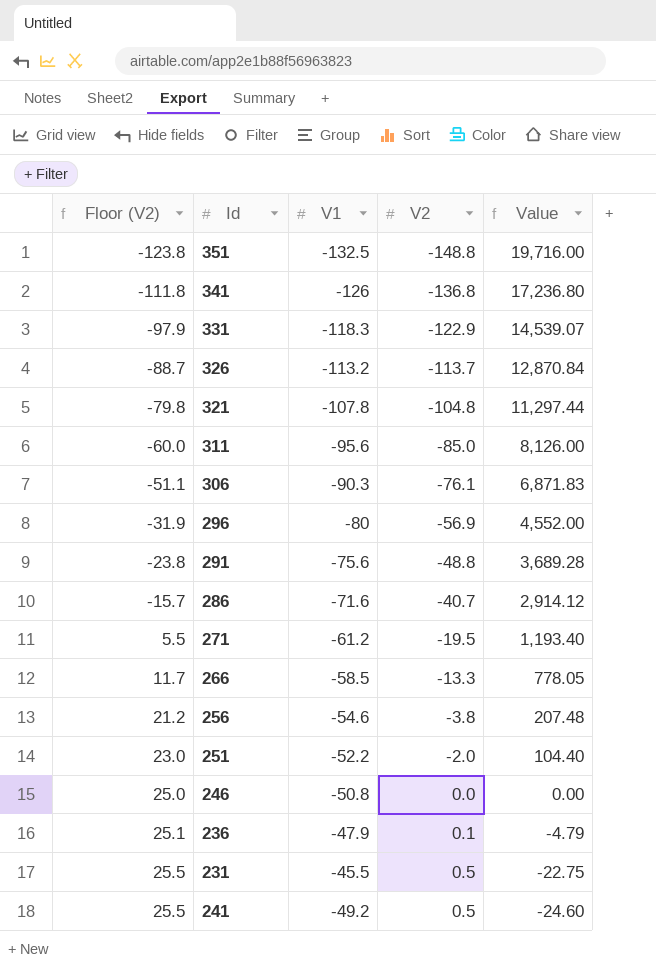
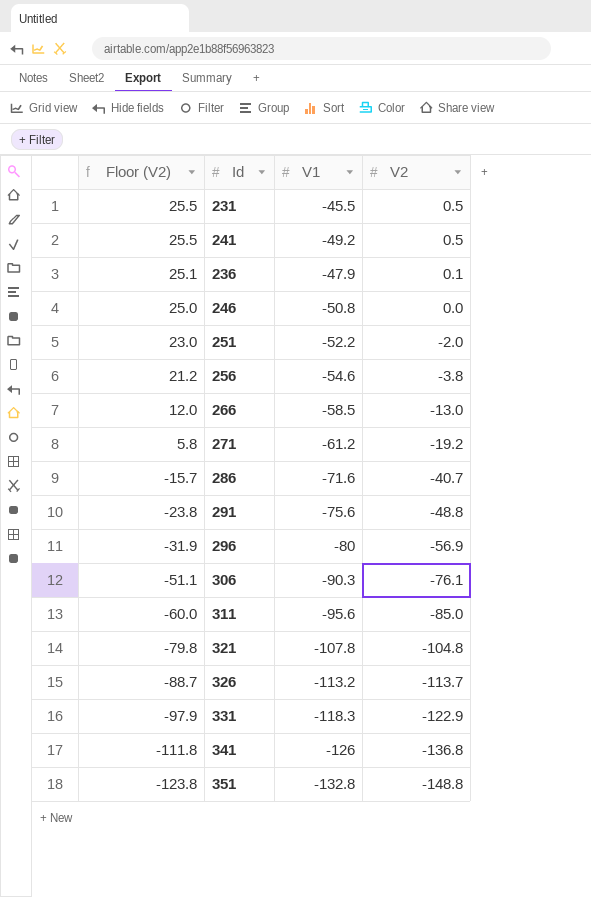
row order: Floor (V2) ascending -> Floor (V2) descending
column Value | formula: [V1] * [V2] -> none
266 | Floor (V2): 11.7 -> 12.0
266 | V2: -13.3 -> -13.0
271 | Floor (V2): 5.5 -> 5.8
271 | V2: -19.5 -> -19.2
351 | V1: -132.5 -> -132.8

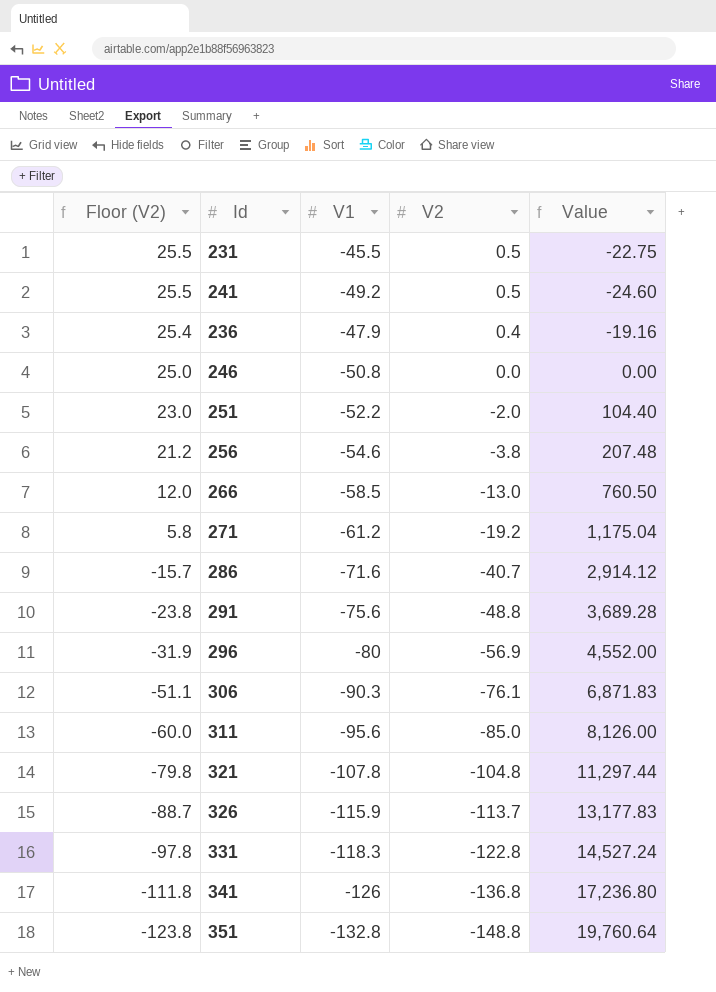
column Value | formula: none -> [V1] * [V2]
236 | Floor (V2): 25.1 -> 25.4
236 | V2: 0.1 -> 0.4
326 | V1: -113.2 -> -115.9
331 | Floor (V2): -97.9 -> -97.8
331 | V2: -122.9 -> -122.8

